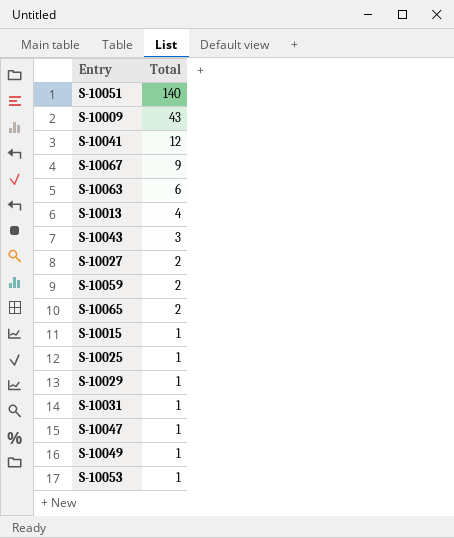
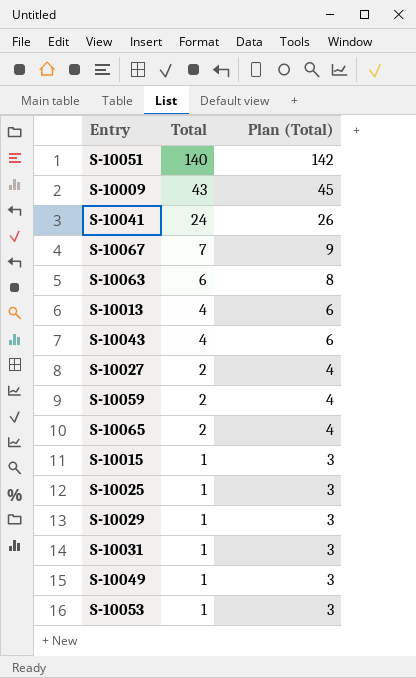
column Plan (Total) | formula: none -> [Total] + 2
row S-10047: 1 -> none
S-10041 | Total: 12 -> 24
S-10067 | Total: 9 -> 7
S-10043 | Total: 3 -> 4

